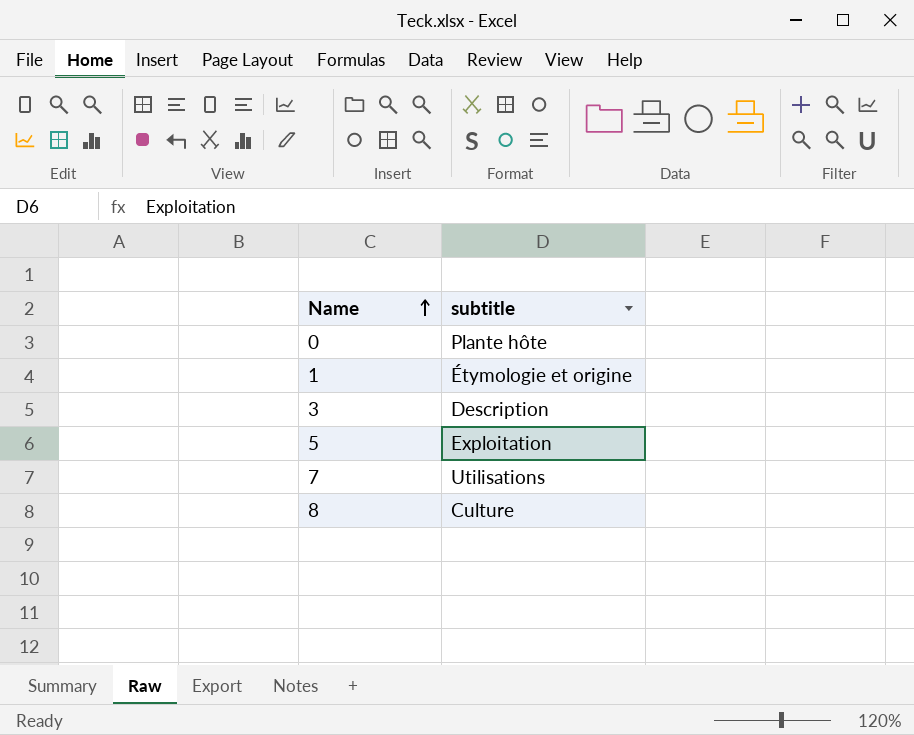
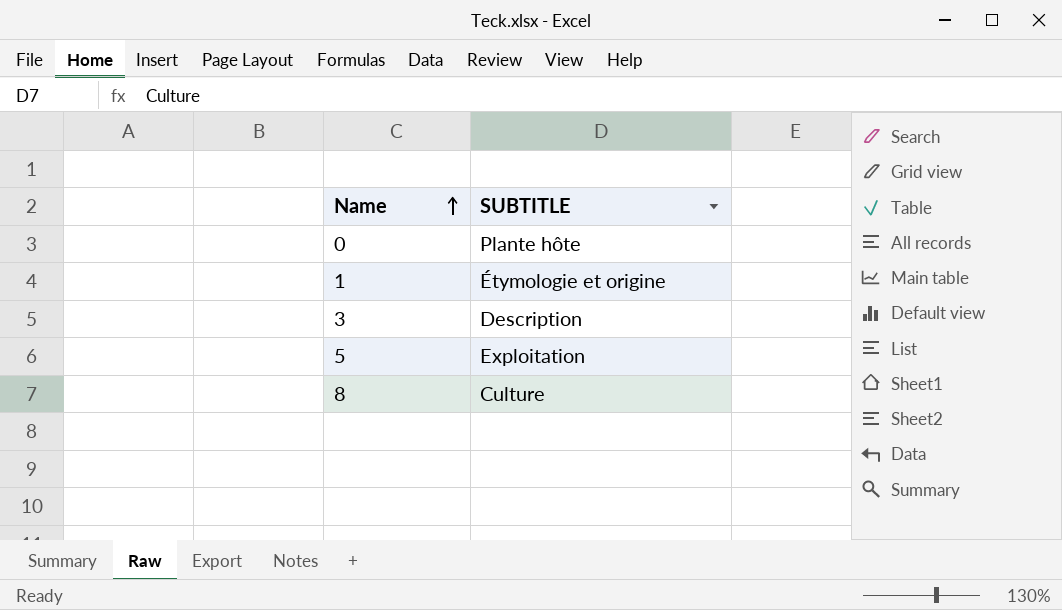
column name: subtitle -> SUBTITLE
row 7: Utilisations -> none

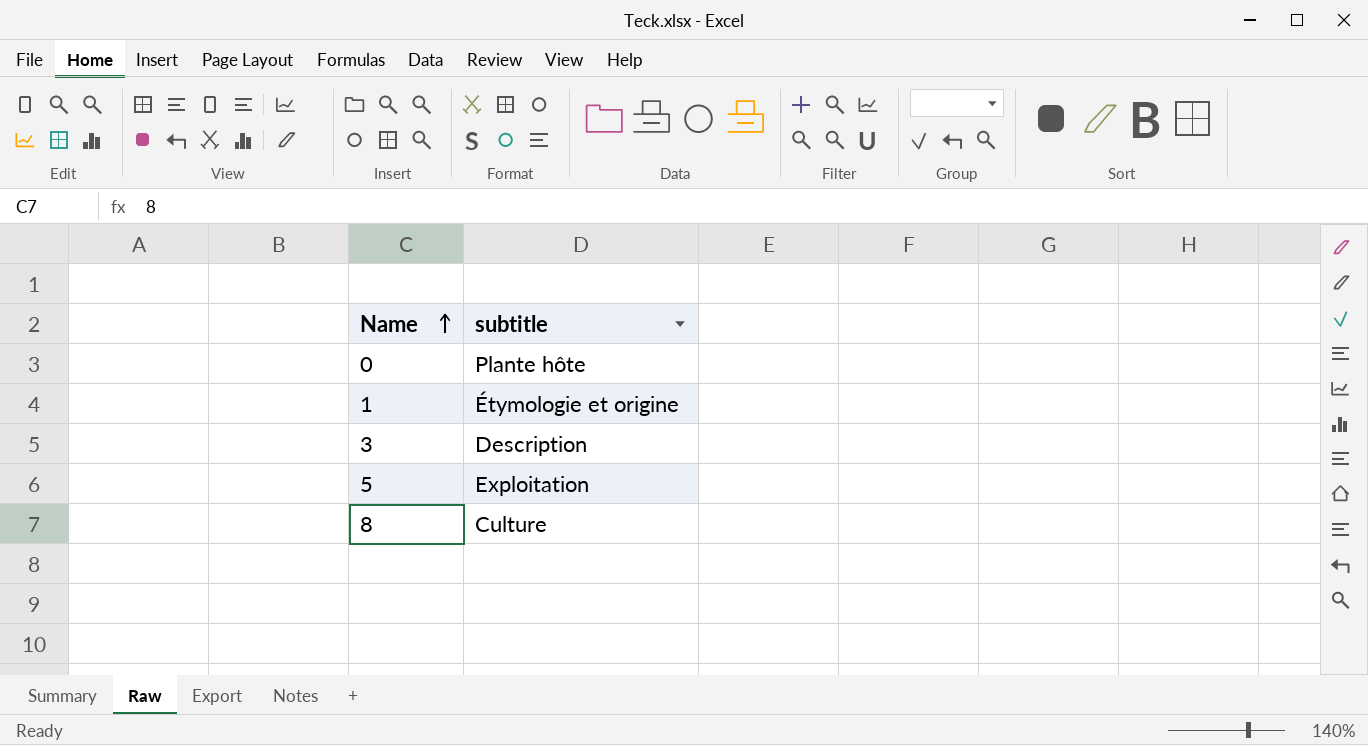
column name: SUBTITLE -> subtitle

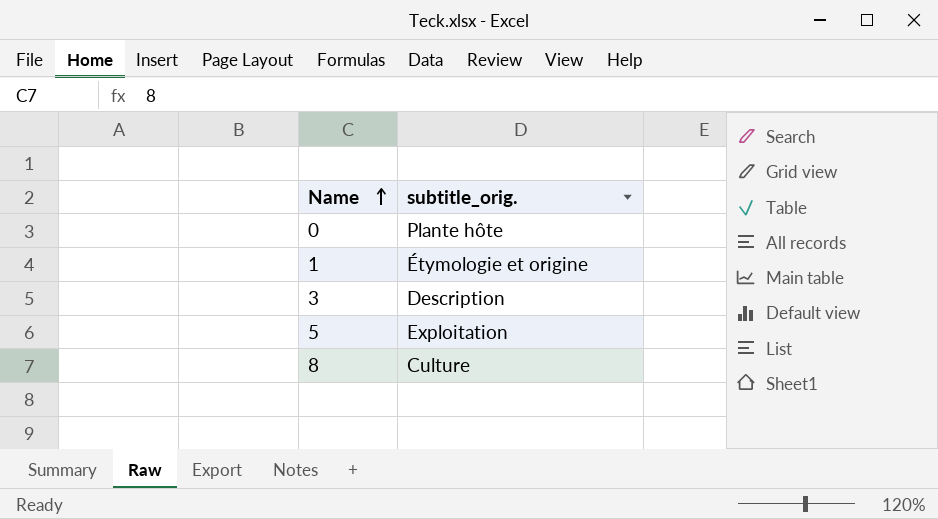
column name: subtitle -> subtitle_orig.

